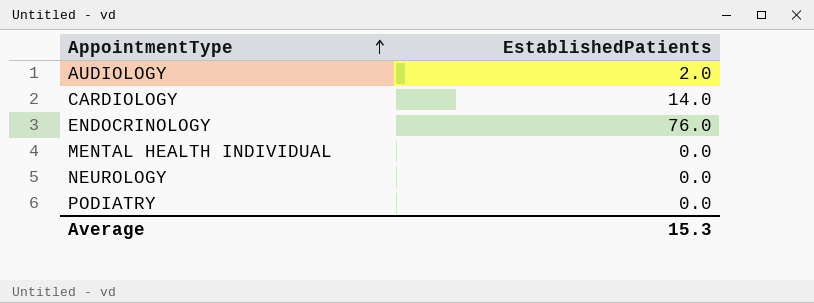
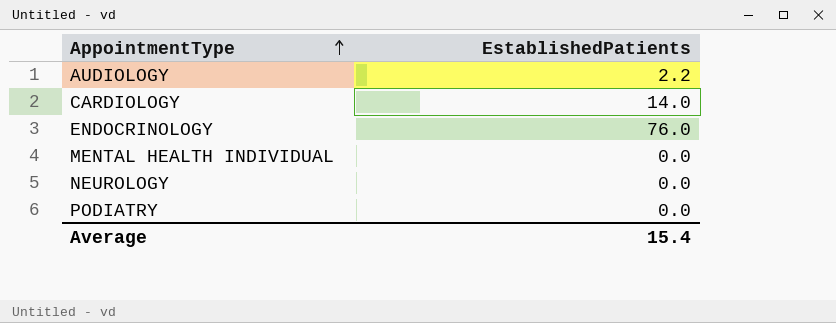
AUDIOLOGY | EstablishedPatients: 2.0 -> 2.2
Average | EstablishedPatients: 15.3 -> 15.4

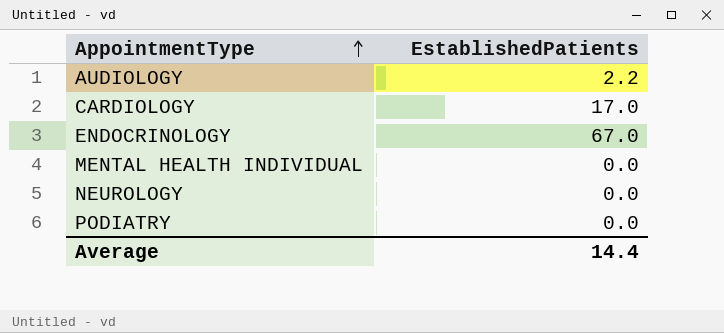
CARDIOLOGY | EstablishedPatients: 14.0 -> 17.0
ENDOCRINOLOGY | EstablishedPatients: 76.0 -> 67.0
Average | EstablishedPatients: 15.4 -> 14.4

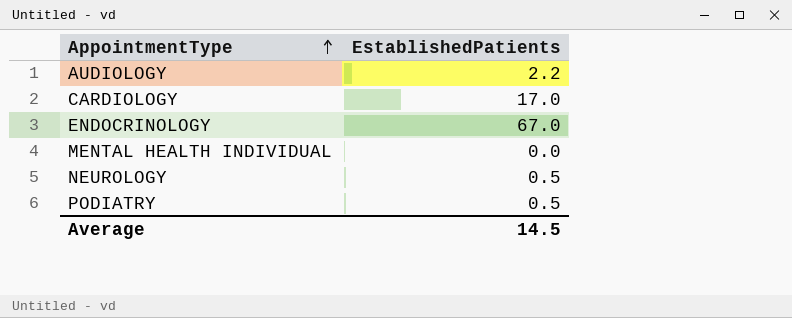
NEUROLOGY | EstablishedPatients: 0.0 -> 0.5
PODIATRY | EstablishedPatients: 0.0 -> 0.5
Average | EstablishedPatients: 14.4 -> 14.5

